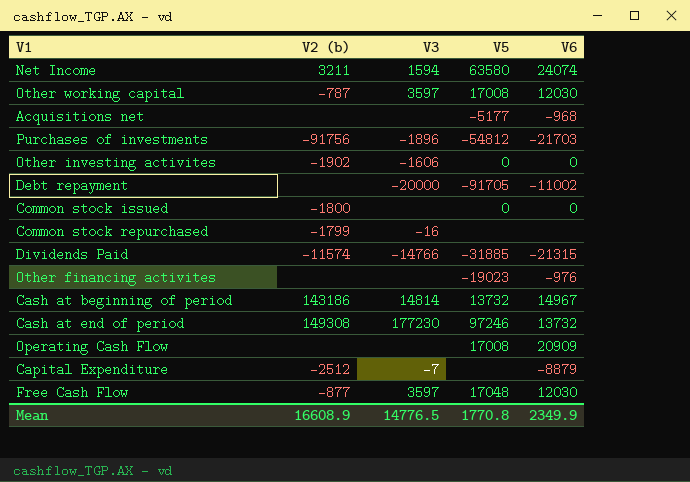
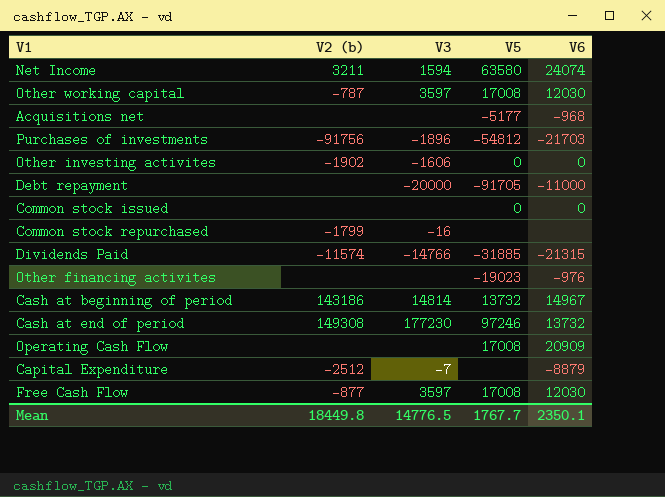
Debt repayment | V6: -11002 -> -11000
Common stock issued | V2 (b): -1800 -> none
Free Cash Flow | V5: 17048 -> 17008
Mean | V2 (b): 16608.9 -> 18449.8
Mean | V5: 1770.8 -> 1767.7
Mean | V6: 2349.9 -> 2350.1

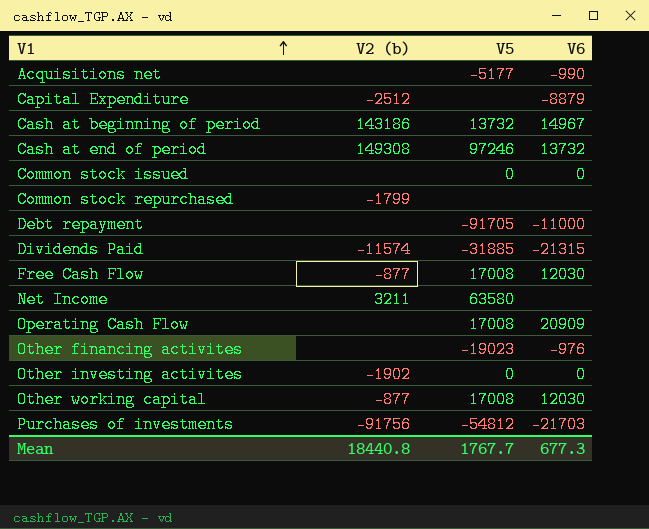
row order: none -> V1 ascending
column V3 | position: 3 -> none
Acquisitions net | V6: -968 -> -990
Net Income | V6: 24074 -> none
Other working capital | V2 (b): -787 -> -877
Mean | V2 (b): 18449.8 -> 18440.8
Mean | V6: 2350.1 -> 677.3

